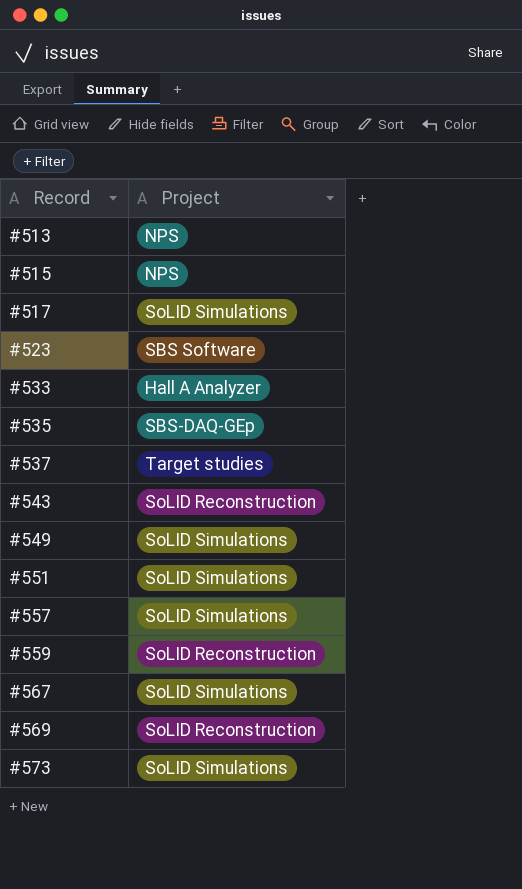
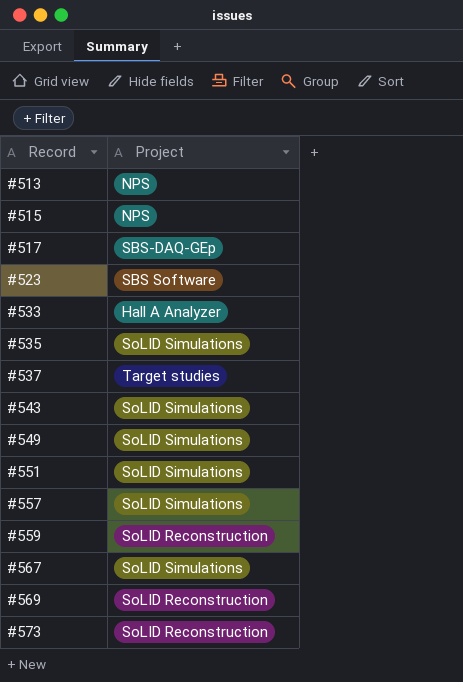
#517 | Project: SoLID Simulations -> SBS-DAQ-GEp
#535 | Project: SBS-DAQ-GEp -> SoLID Simulations
#543 | Project: SoLID Reconstruction -> SoLID Simulations
#573 | Project: SoLID Simulations -> SoLID Reconstruction

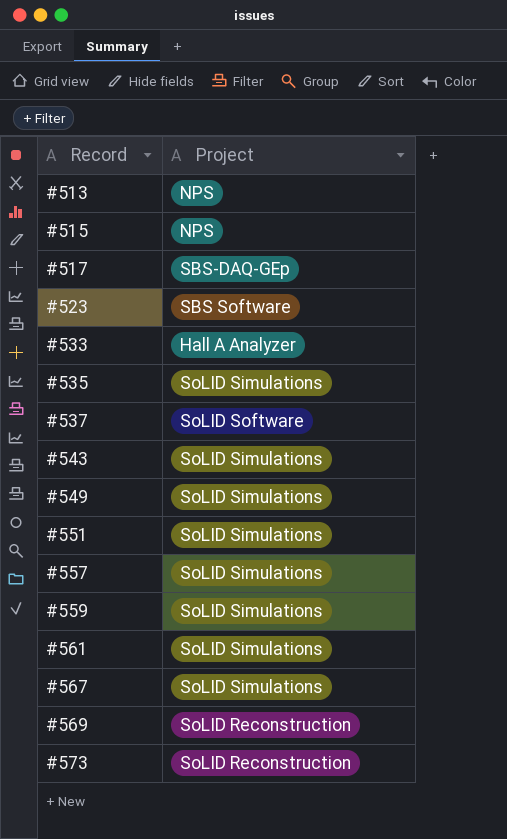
#537 | Project: Target studies -> SoLID Software
#559 | Project: SoLID Reconstruction -> SoLID Simulations
row #561: none -> SoLID Simulations

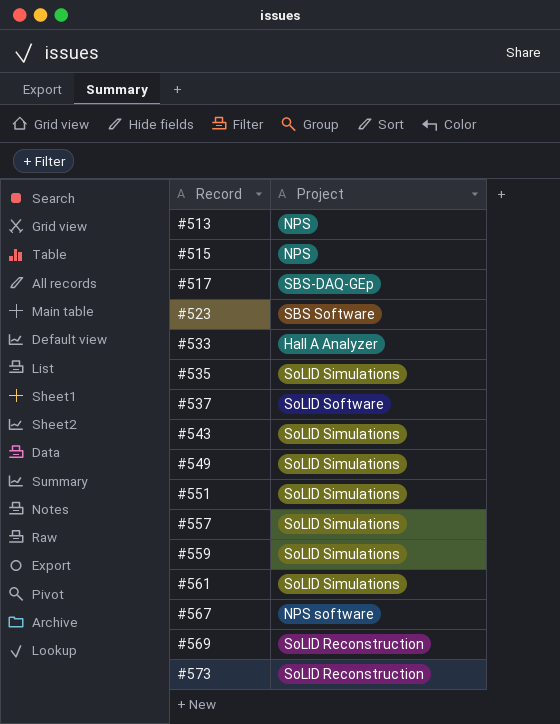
#567 | Project: SoLID Simulations -> NPS software

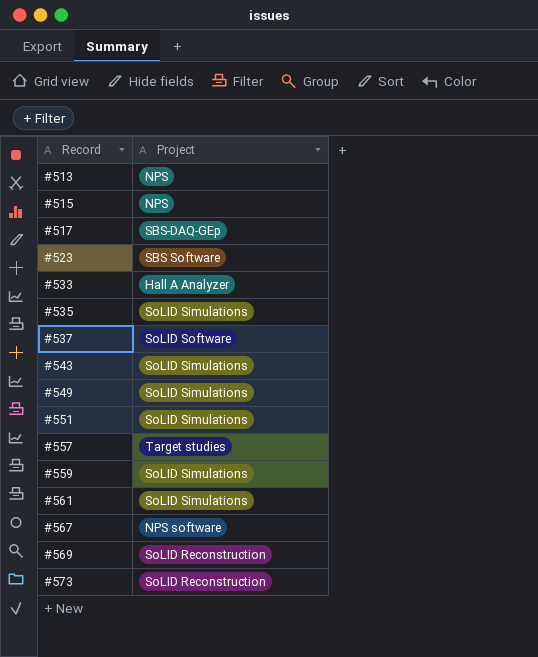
#557 | Project: SoLID Simulations -> Target studies

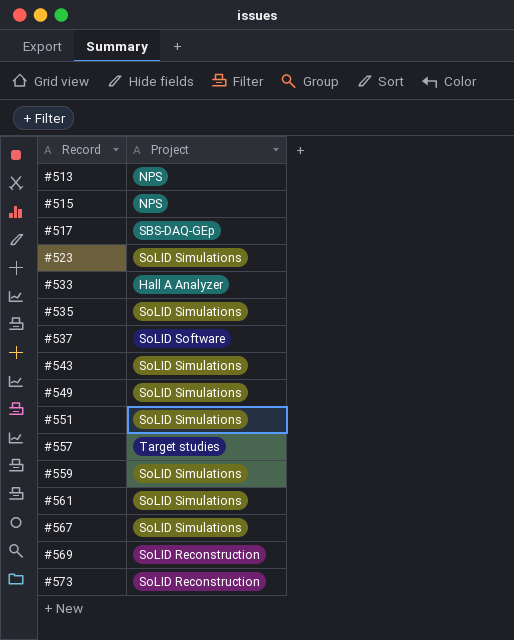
#523 | Project: SBS Software -> SoLID Simulations
#567 | Project: NPS software -> SoLID Simulations

